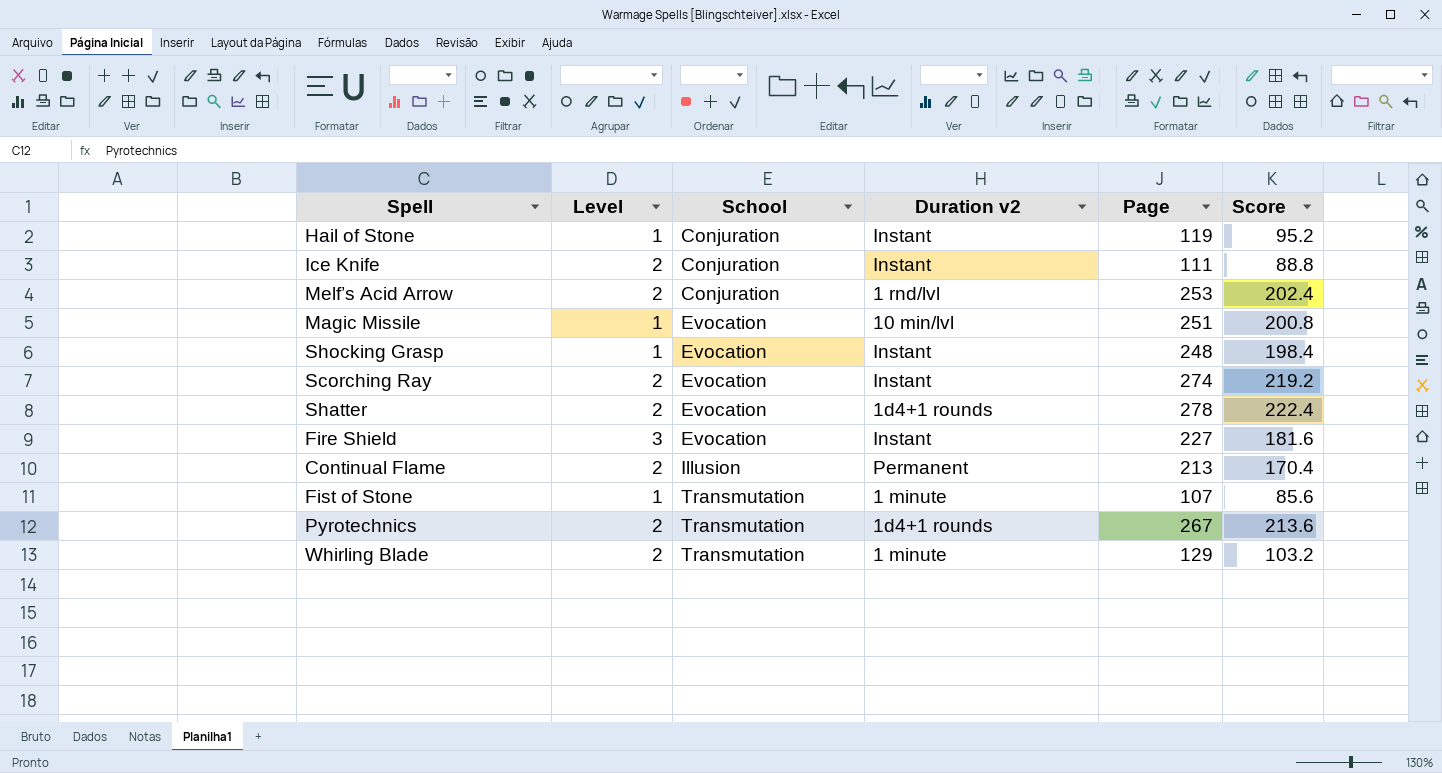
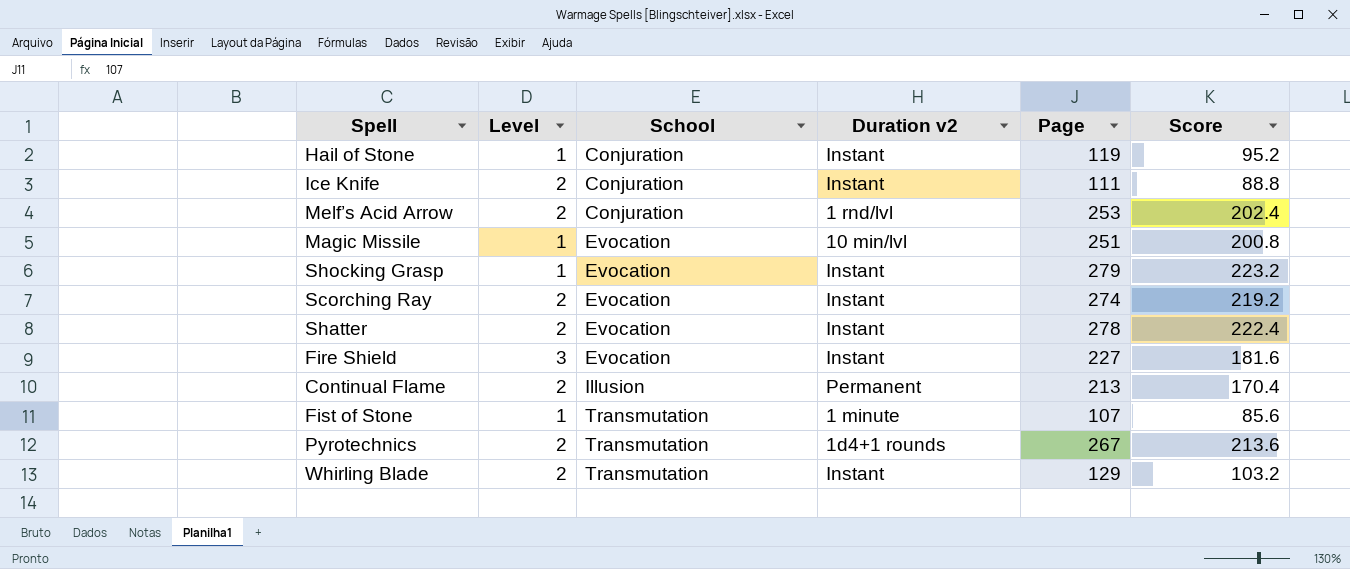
Shocking Grasp | Page: 248 -> 279
Shocking Grasp | Score: 198.4 -> 223.2
Shatter | Duration v2: 1d4+1 rounds -> Instant
Whirling Blade | Duration v2: 1 minute -> Instant

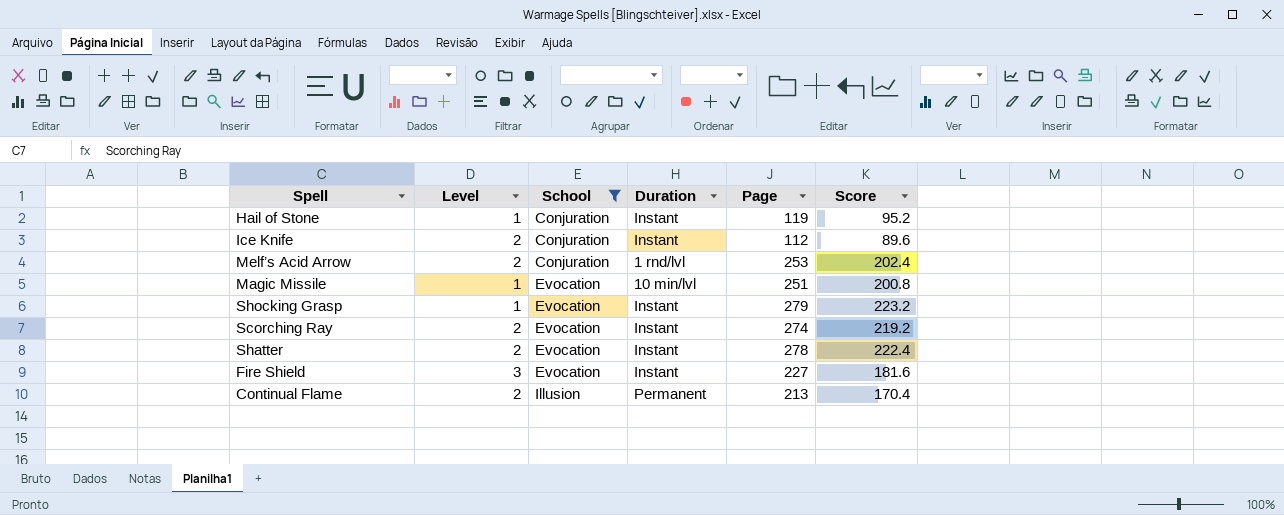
filter: none -> School != Transmutation
column name: Duration v2 -> Duration
Ice Knife | Page: 111 -> 112
Ice Knife | Score: 88.8 -> 89.6

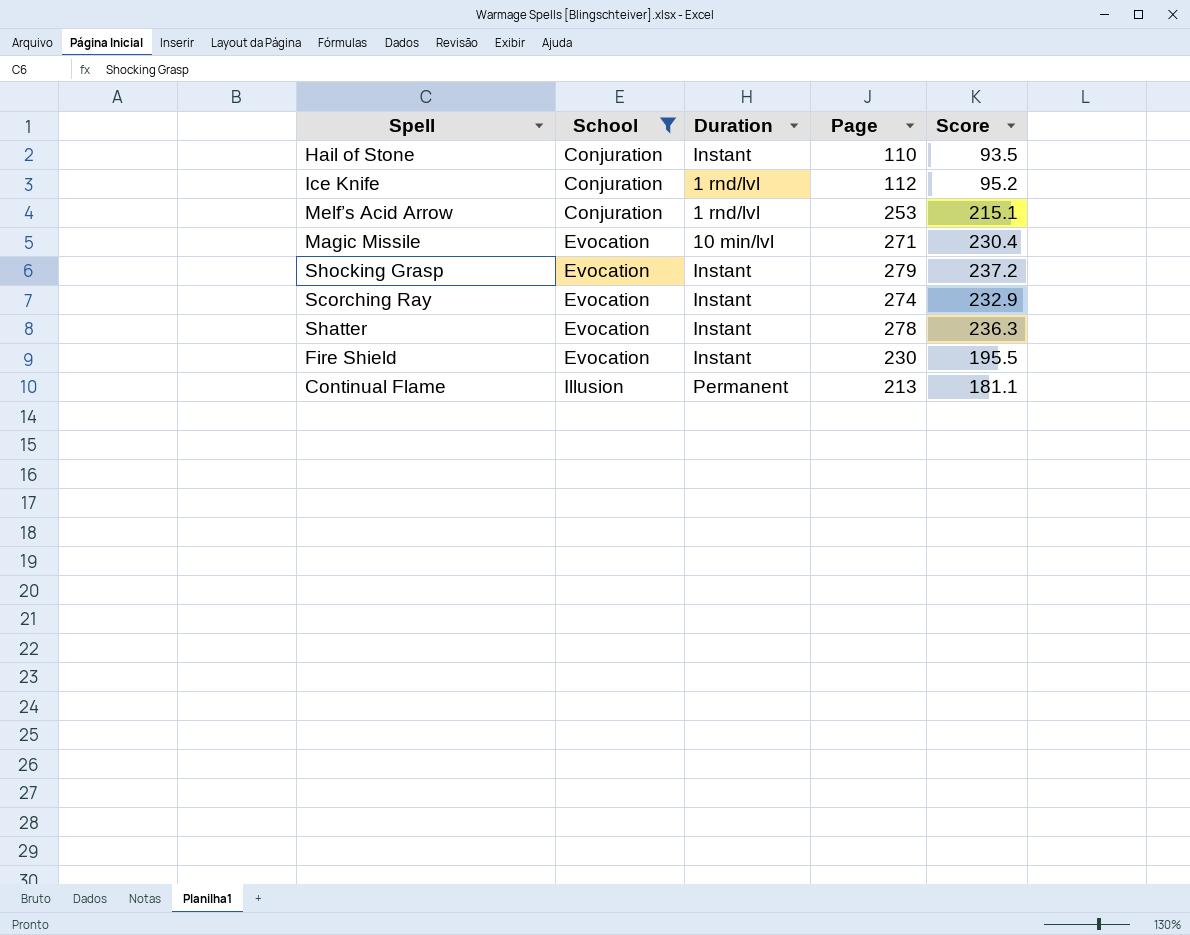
column Level | position: 2 -> none
column Score | formula: [Page] * 0.8 -> [Page] * 0.85
Hail of Stone | Page: 119 -> 110
Ice Knife | Duration: Instant -> 1 rnd/lvl
Magic Missile | Page: 251 -> 271
Fire Shield | Page: 227 -> 230

